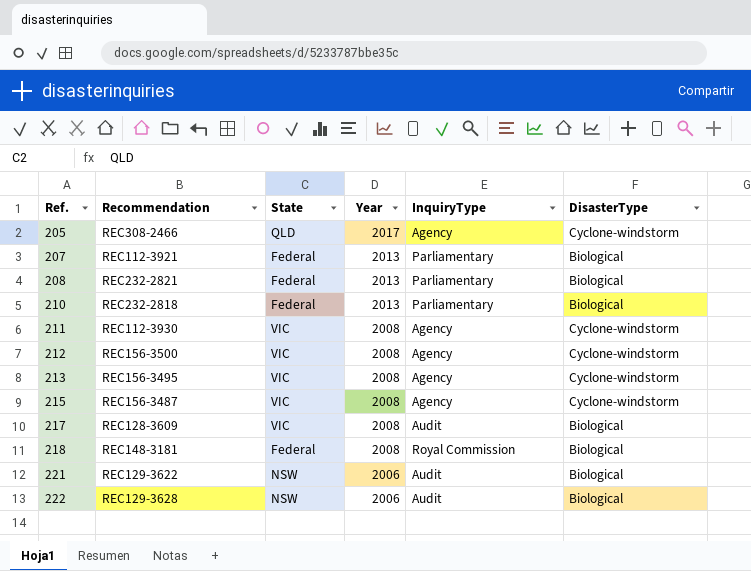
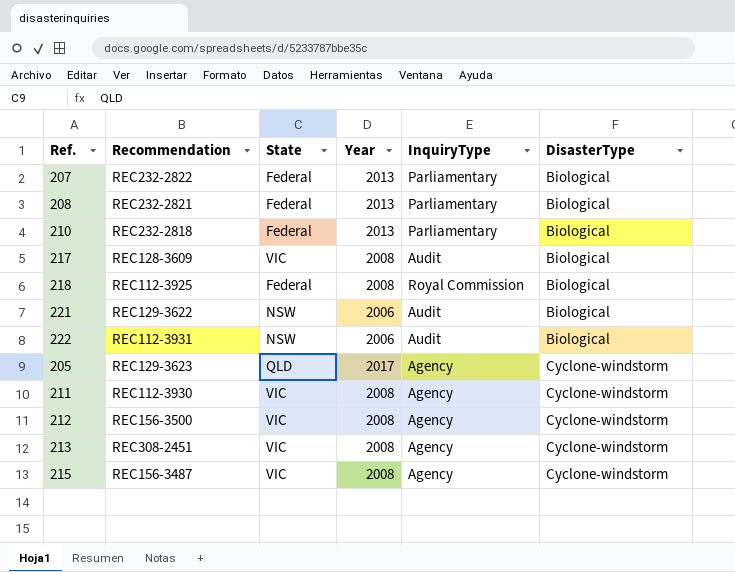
row order: Ref. ascending -> DisasterType ascending
207 | Recommendation: REC112-3921 -> REC232-2822
218 | Recommendation: REC148-3181 -> REC112-3925
222 | Recommendation: REC129-3628 -> REC112-3931
205 | Recommendation: REC308-2466 -> REC129-3623
213 | Recommendation: REC156-3495 -> REC308-2451

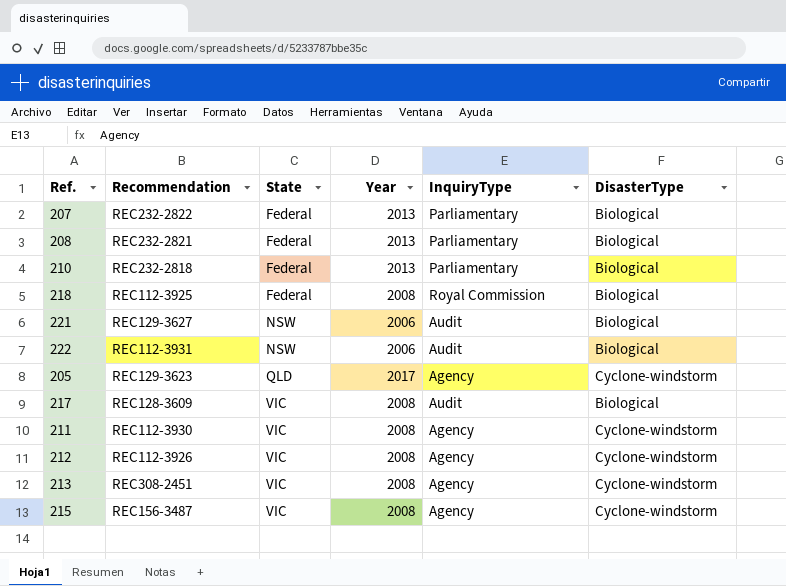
row order: DisasterType ascending -> State ascending
221 | Recommendation: REC129-3622 -> REC129-3627
212 | Recommendation: REC156-3500 -> REC112-3926

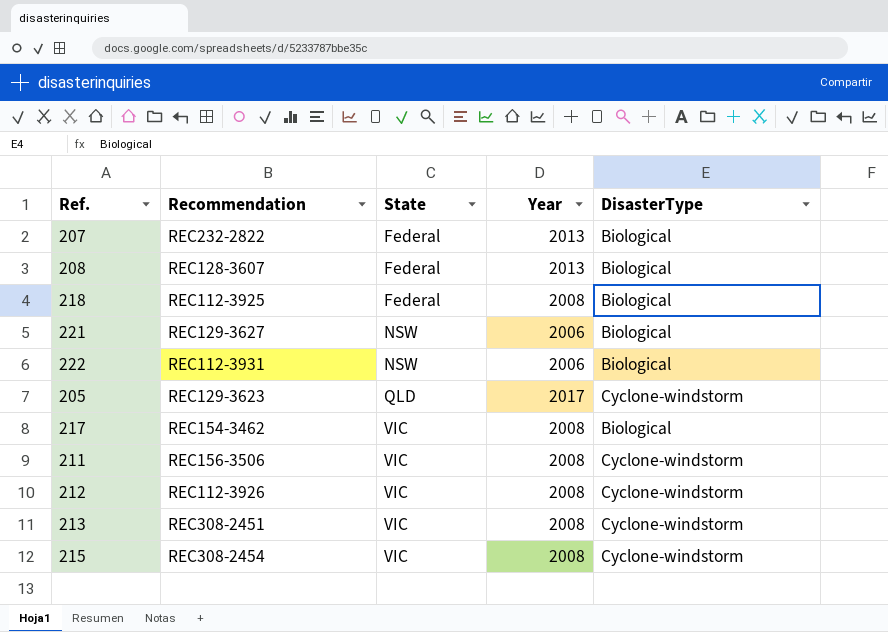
column InquiryType | position: 5 -> none
row 210: REC232-2818 | Federal | 2013 | Parliamentary | Biological -> none
208 | Recommendation: REC232-2821 -> REC128-3607
217 | Recommendation: REC128-3609 -> REC154-3462
211 | Recommendation: REC112-3930 -> REC156-3506
215 | Recommendation: REC156-3487 -> REC308-2454

